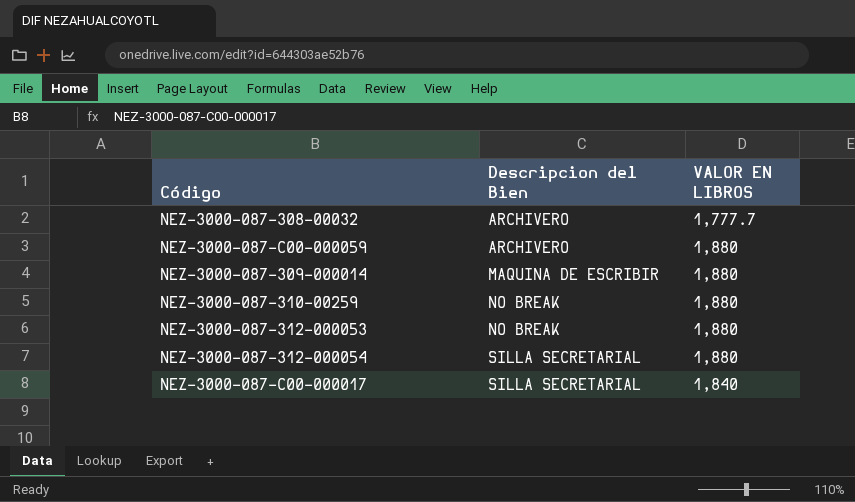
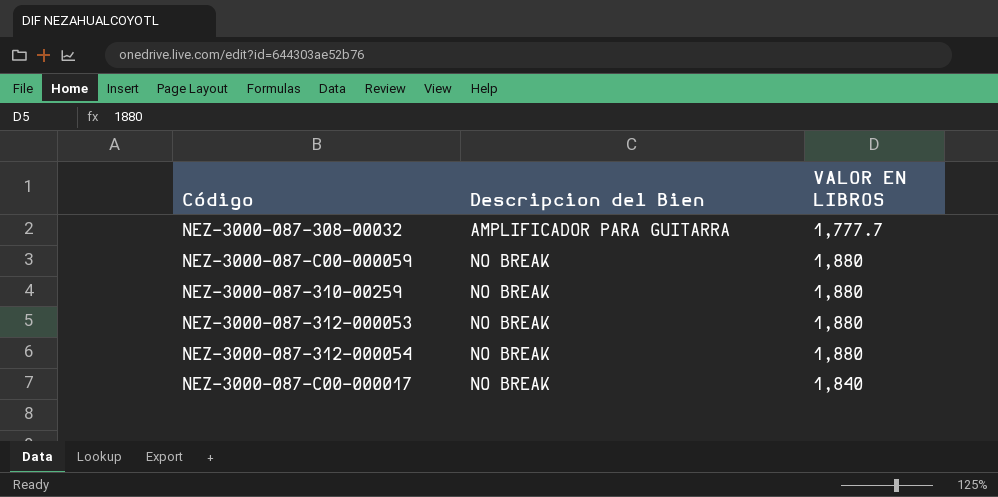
row NEZ-3000-087-309-000014: MAQUINA DE ESCRIBIR | 1,880 -> none
NEZ-3000-087-308-00032 | Descripcion del Bien: ARCHIVERO -> AMPLIFICADOR PARA GUITARRA
NEZ-3000-087-C00-000059 | Descripcion del Bien: ARCHIVERO -> NO BREAK
NEZ-3000-087-312-000054 | Descripcion del Bien: SILLA SECRETARIAL -> NO BREAK
NEZ-3000-087-C00-000017 | Descripcion del Bien: SILLA SECRETARIAL -> NO BREAK

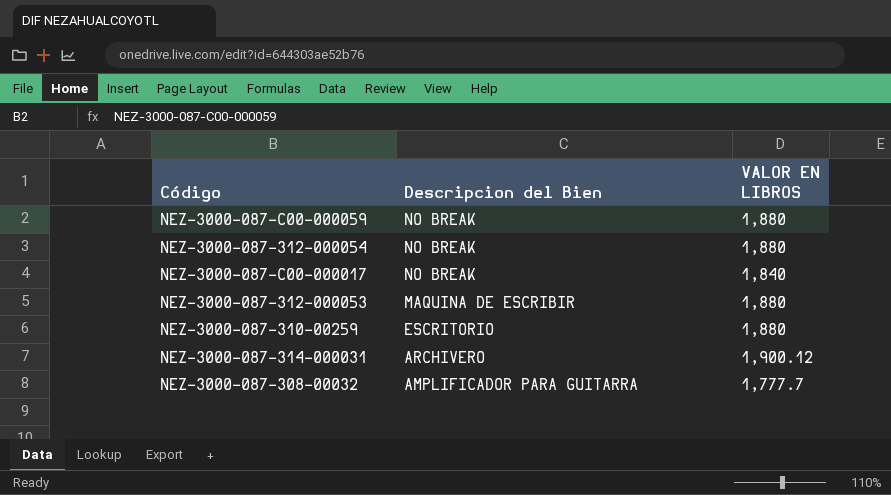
row order: Descripcion del Bien ascending -> Descripcion del Bien descending
NEZ-3000-087-312-000053 | Descripcion del Bien: NO BREAK -> MAQUINA DE ESCRIBIR
NEZ-3000-087-310-00259 | Descripcion del Bien: NO BREAK -> ESCRITORIO
row NEZ-3000-087-314-000031: none -> ARCHIVERO | 1,900.12

